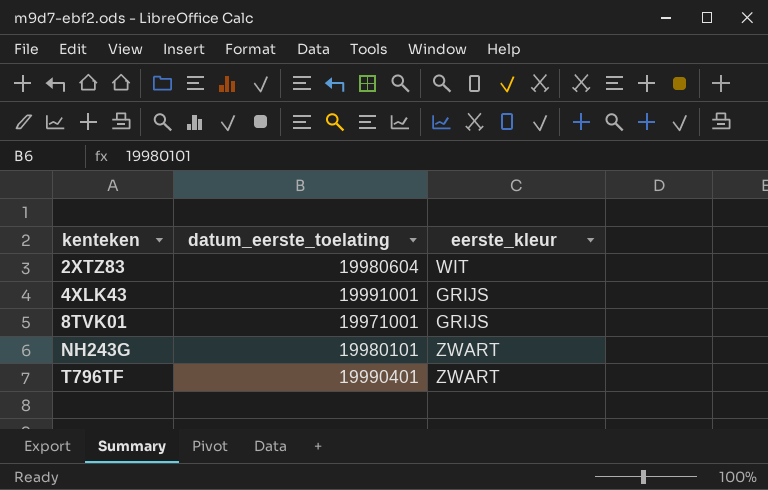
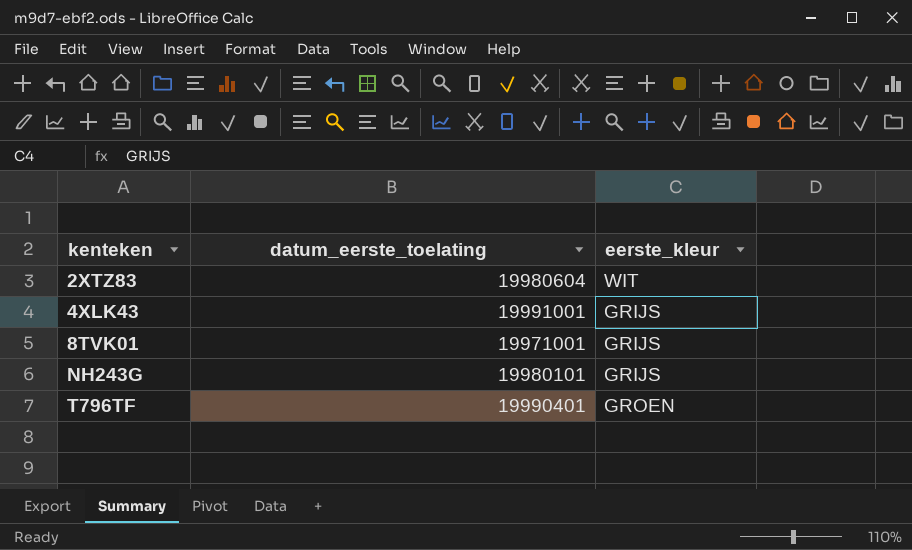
NH243G | eerste_kleur: ZWART -> GRIJS
T796TF | eerste_kleur: ZWART -> GROEN

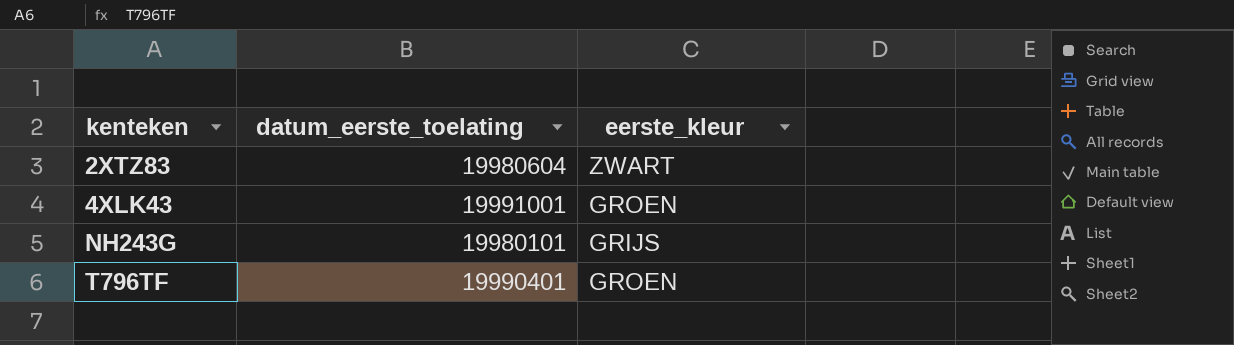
row 8TVK01: 19971001 | GRIJS -> none
2XTZ83 | eerste_kleur: WIT -> ZWART
4XLK43 | eerste_kleur: GRIJS -> GROEN

